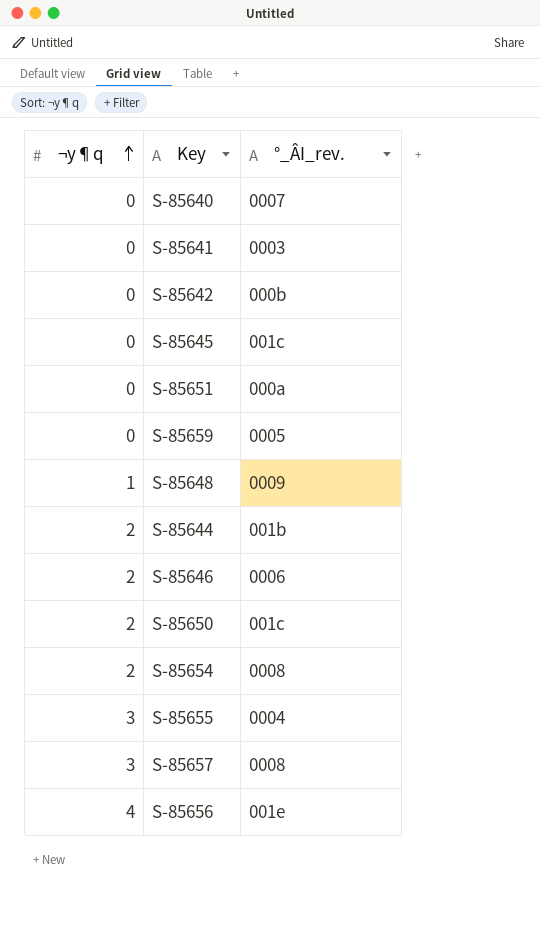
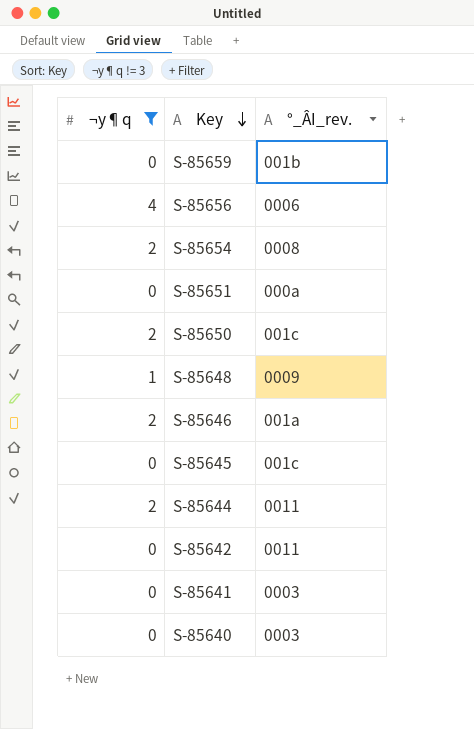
filter: none -> ¬y¶q != 3
row order: ¬y¶q ascending -> Key descending
S-85659 | °_ÂI_rev.: 0005 -> 001b
S-85656 | °_ÂI_rev.: 001e -> 0006
S-85646 | °_ÂI_rev.: 0006 -> 001a
S-85644 | °_ÂI_rev.: 001b -> 0011
S-85642 | °_ÂI_rev.: 000b -> 0011
S-85640 | °_ÂI_rev.: 0007 -> 0003

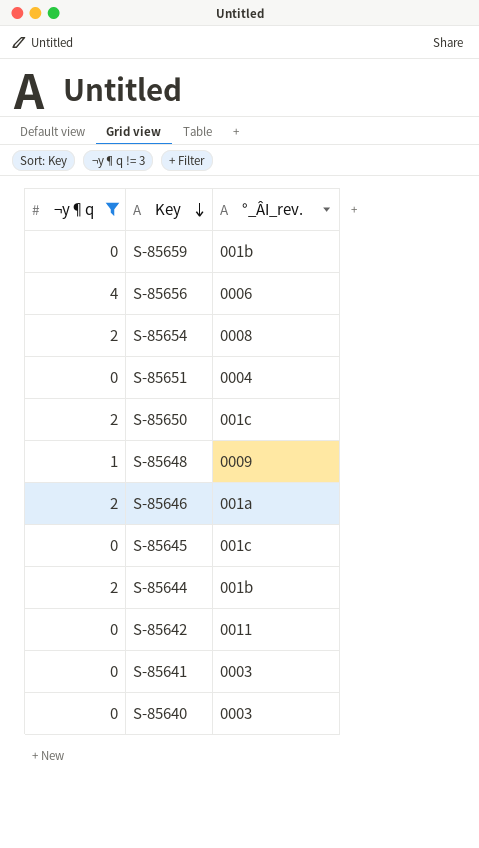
S-85651 | °_ÂI_rev.: 000a -> 0004
S-85644 | °_ÂI_rev.: 0011 -> 001b

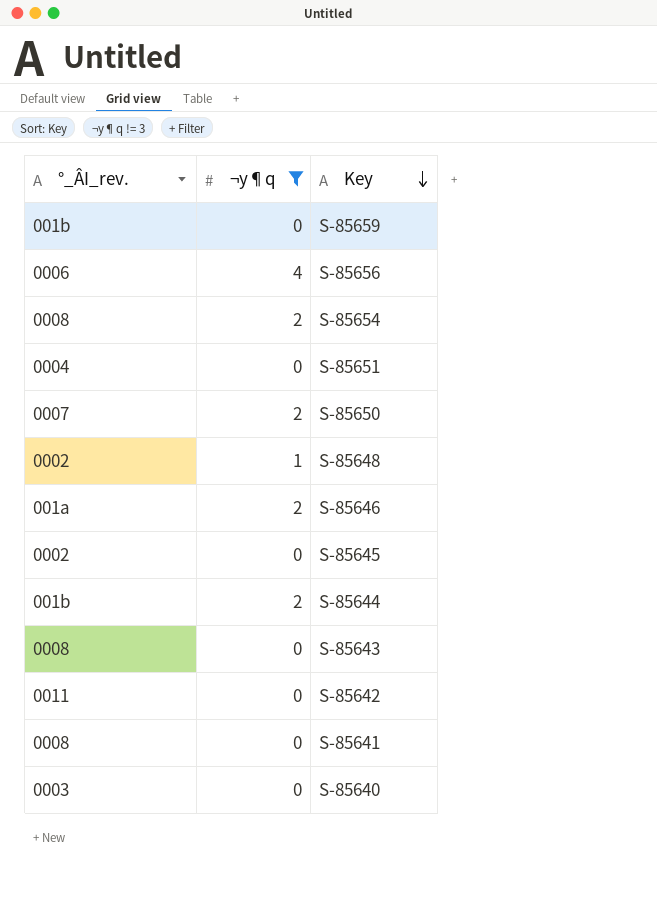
column °_ÂI_rev. | position: 3 -> 1
S-85650 | °_ÂI_rev.: 001c -> 0007
S-85648 | °_ÂI_rev.: 0009 -> 0002
S-85645 | °_ÂI_rev.: 001c -> 0002
row S-85643: none -> 0008 | 0
S-85641 | °_ÂI_rev.: 0003 -> 0008

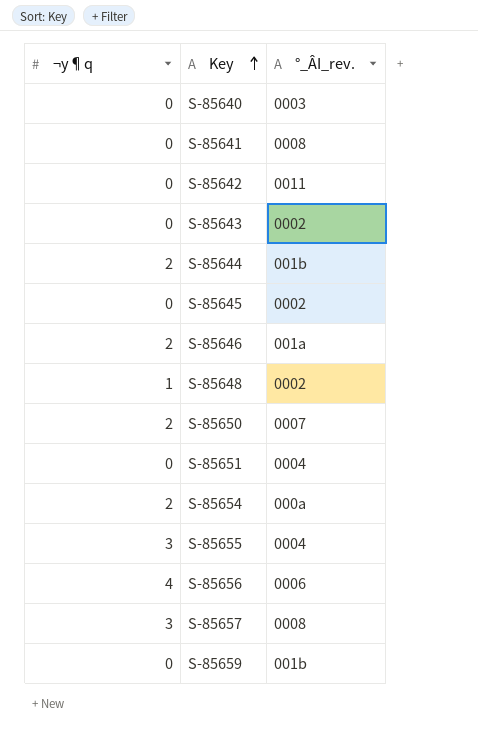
filter: ¬y¶q != 3 -> none
row order: Key descending -> Key ascending
column °_ÂI_rev. | position: 1 -> 3
S-85643 | °_ÂI_rev.: 0008 -> 0002
S-85654 | °_ÂI_rev.: 0008 -> 000a

